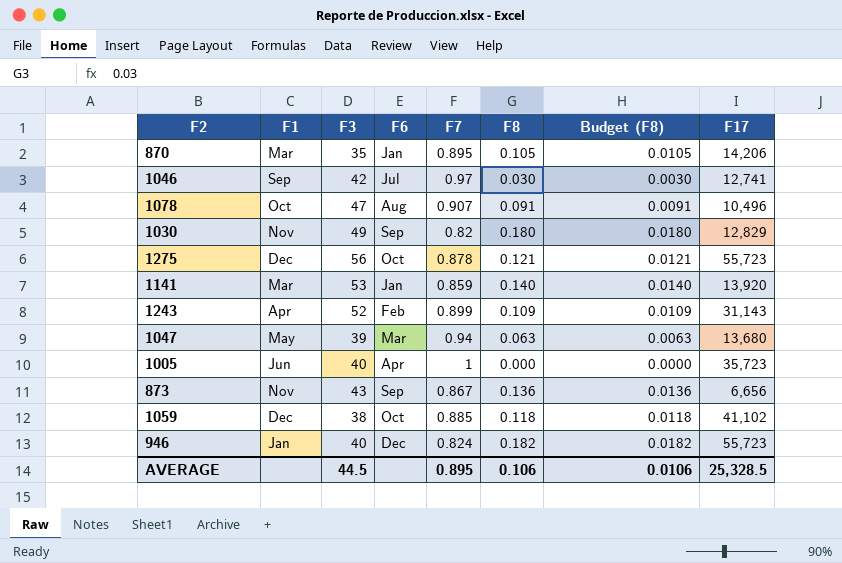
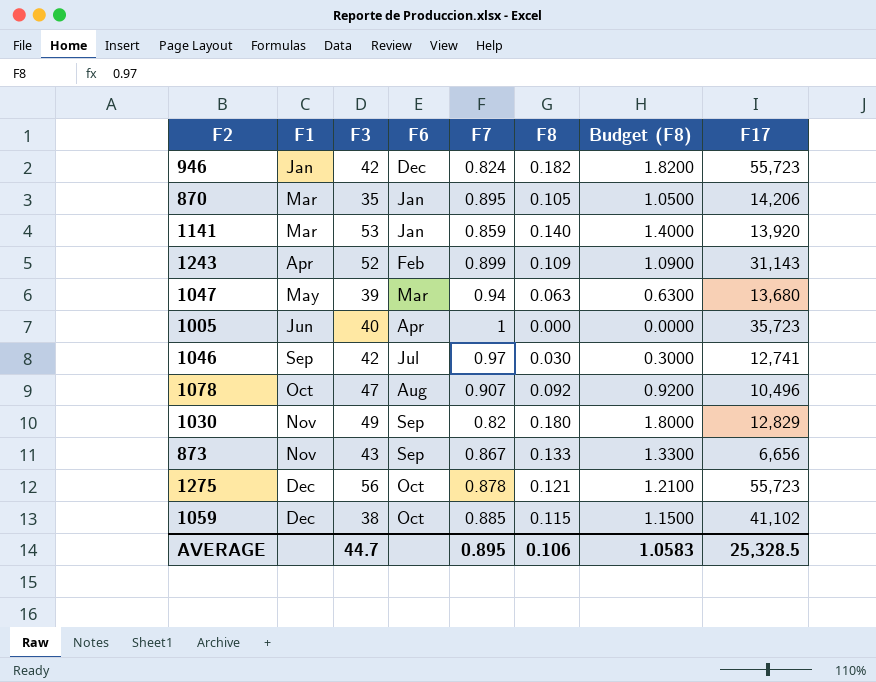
row order: none -> F1 ascending
column Budget (F8) | formula: [F8] * 0.1 -> [F8] * 10
946 | F3: 40 -> 42
1078 | F8: 0.091 -> 0.092
873 | F8: 0.136 -> 0.133
1059 | F8: 0.118 -> 0.115
AVERAGE | F3: 44.5 -> 44.7
AVERAGE | Budget (F8): 0.0106 -> 1.0583

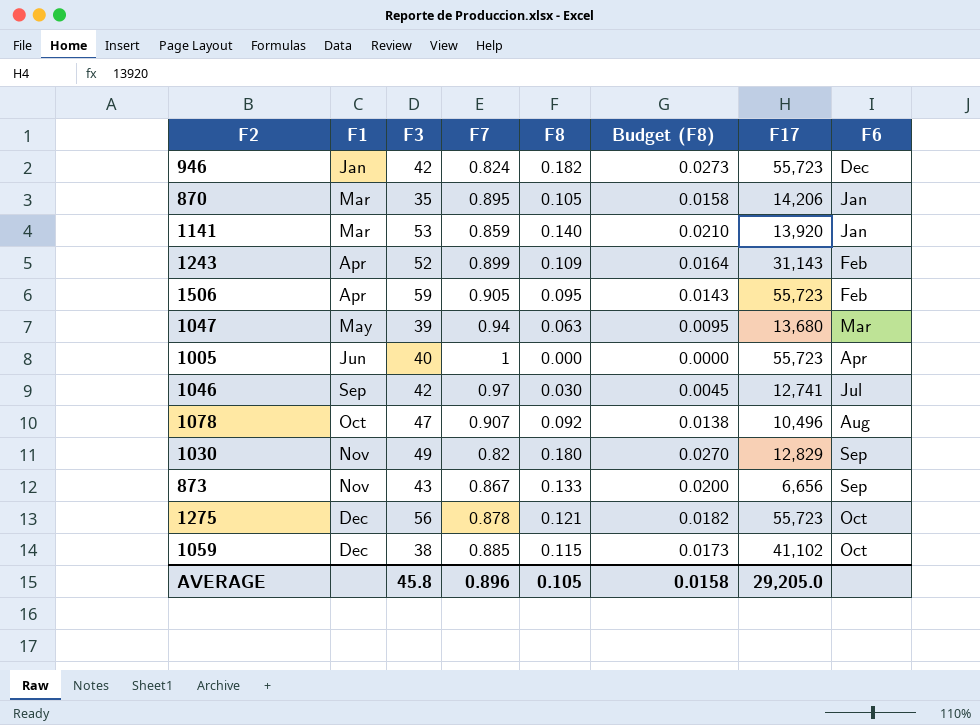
column Budget (F8) | formula: [F8] * 10 -> [F8] * 0.15
column F6 | position: 4 -> 8
row 1506: none -> Apr | 59 | 0.905 | 0.095 | 0.0143 | 55,723 | Feb
1005 | F17: 35,723 -> 55,723
AVERAGE | F3: 44.7 -> 45.8
AVERAGE | F7: 0.895 -> 0.896
AVERAGE | F8: 0.106 -> 0.105
AVERAGE | Budget (F8): 1.0583 -> 0.0158
AVERAGE | F17: 25,328.5 -> 29,205.0

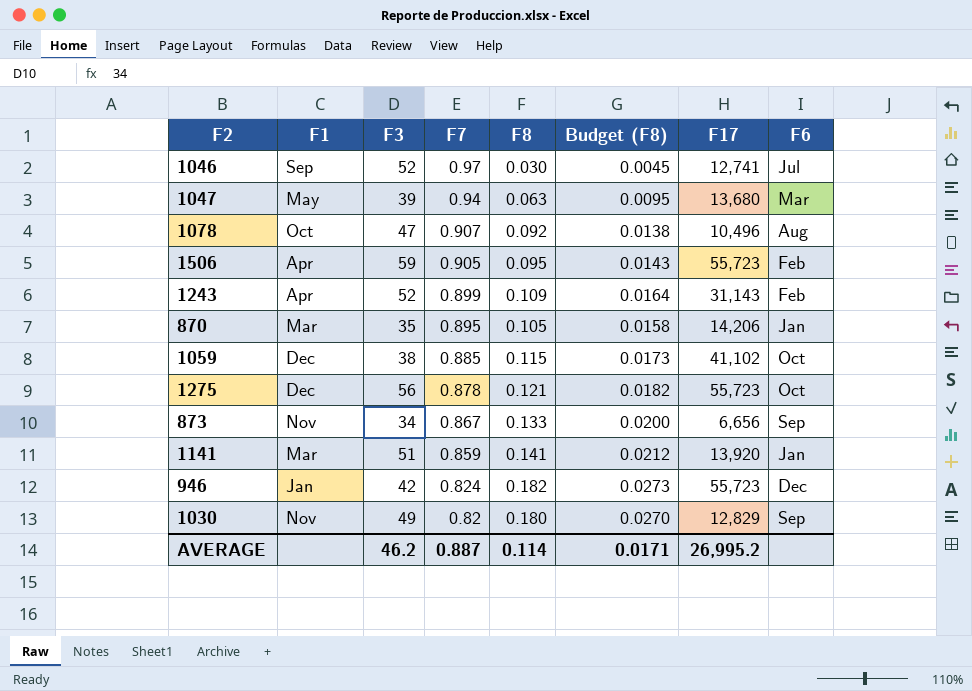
row order: F1 ascending -> F7 descending
row 1005: Jun | 40 | 1 | 0.000 | 0.0000 | 55,723 | Apr -> none
1046 | F3: 42 -> 52
873 | F3: 43 -> 34
1141 | F3: 53 -> 51
1141 | F8: 0.140 -> 0.141
1141 | Budget (F8): 0.0210 -> 0.0212
AVERAGE | F3: 45.8 -> 46.2
AVERAGE | F7: 0.896 -> 0.887
AVERAGE | F8: 0.105 -> 0.114
AVERAGE | Budget (F8): 0.0158 -> 0.0171
AVERAGE | F17: 29,205.0 -> 26,995.2

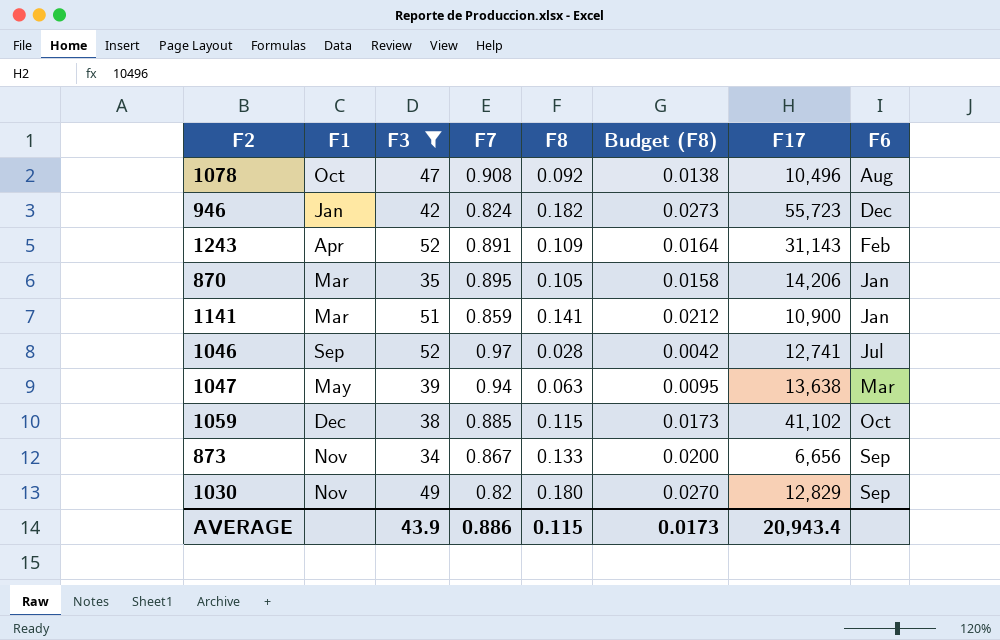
filter: none -> F3 <= 52
row order: F7 descending -> F6 ascending
1078 | F7: 0.907 -> 0.908
1243 | F7: 0.899 -> 0.891
1141 | F17: 13,920 -> 10,900
1046 | F8: 0.030 -> 0.028
1046 | Budget (F8): 0.0045 -> 0.0042
1047 | F17: 13,680 -> 13,638
AVERAGE | F3: 46.2 -> 43.9
AVERAGE | F7: 0.887 -> 0.886
AVERAGE | F8: 0.114 -> 0.115
AVERAGE | Budget (F8): 0.0171 -> 0.0173
AVERAGE | F17: 26,995.2 -> 20,943.4

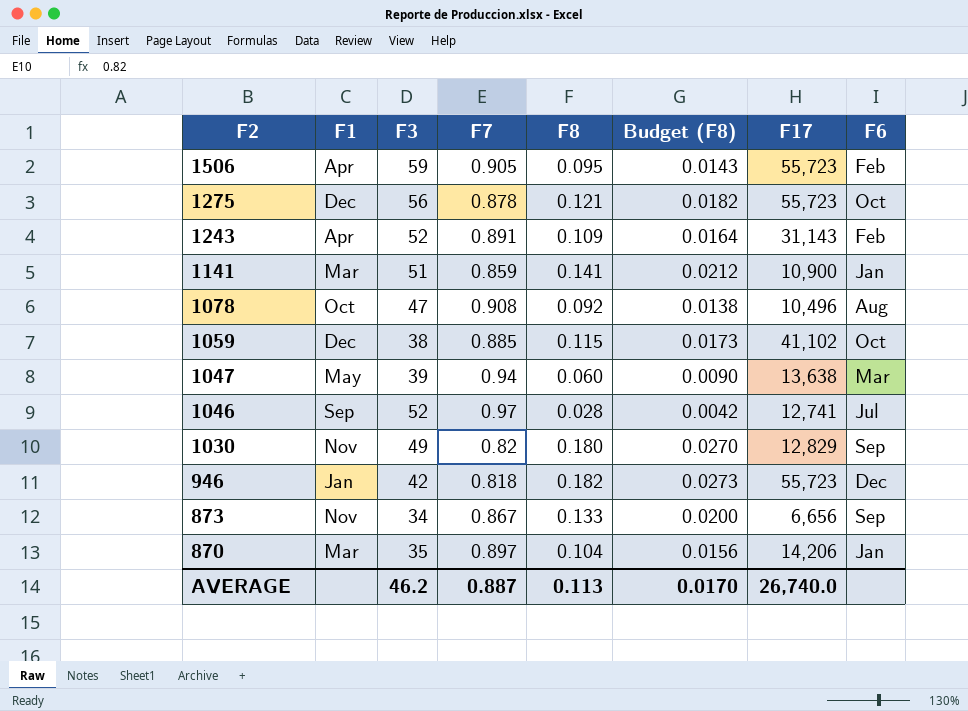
filter: F3 <= 52 -> none
row order: F6 ascending -> F2 descending
1047 | F8: 0.063 -> 0.060
1047 | Budget (F8): 0.0095 -> 0.0090
946 | F7: 0.824 -> 0.818
870 | F7: 0.895 -> 0.897
870 | F8: 0.105 -> 0.104
870 | Budget (F8): 0.0158 -> 0.0156
AVERAGE | F3: 43.9 -> 46.2
AVERAGE | F7: 0.886 -> 0.887
AVERAGE | F8: 0.115 -> 0.113
AVERAGE | Budget (F8): 0.0173 -> 0.0170
AVERAGE | F17: 20,943.4 -> 26,740.0

